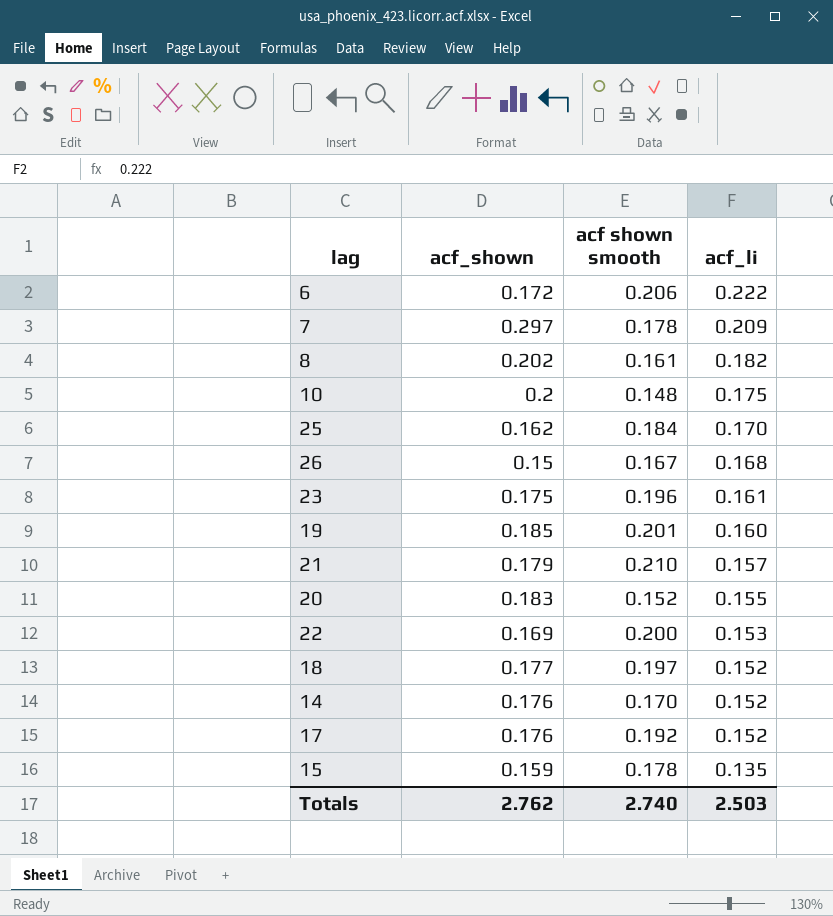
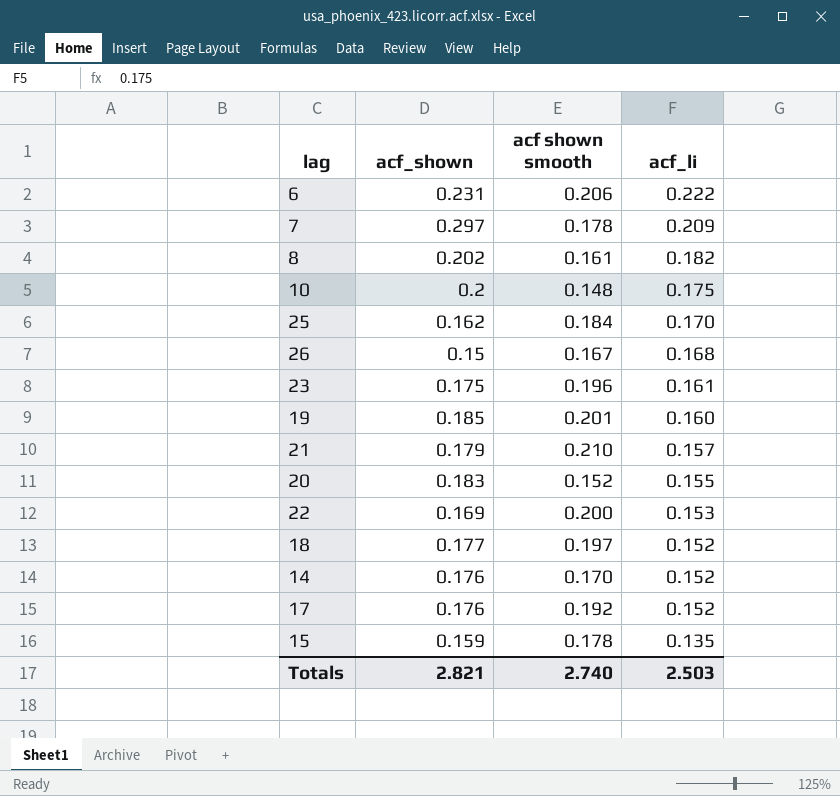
6 | acf_shown: 0.172 -> 0.231
Totals | acf_shown: 2.762 -> 2.821

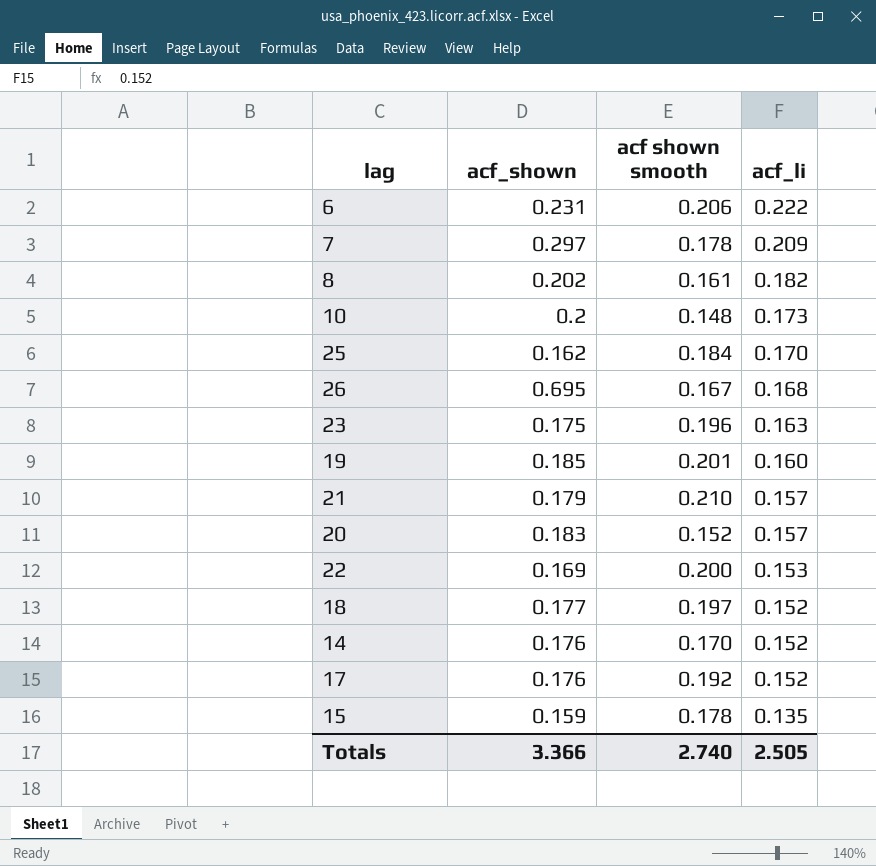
10 | acf_li: 0.175 -> 0.173
26 | acf_shown: 0.15 -> 0.695
23 | acf_li: 0.161 -> 0.163
20 | acf_li: 0.155 -> 0.157
Totals | acf_shown: 2.821 -> 3.366
Totals | acf_li: 2.503 -> 2.505

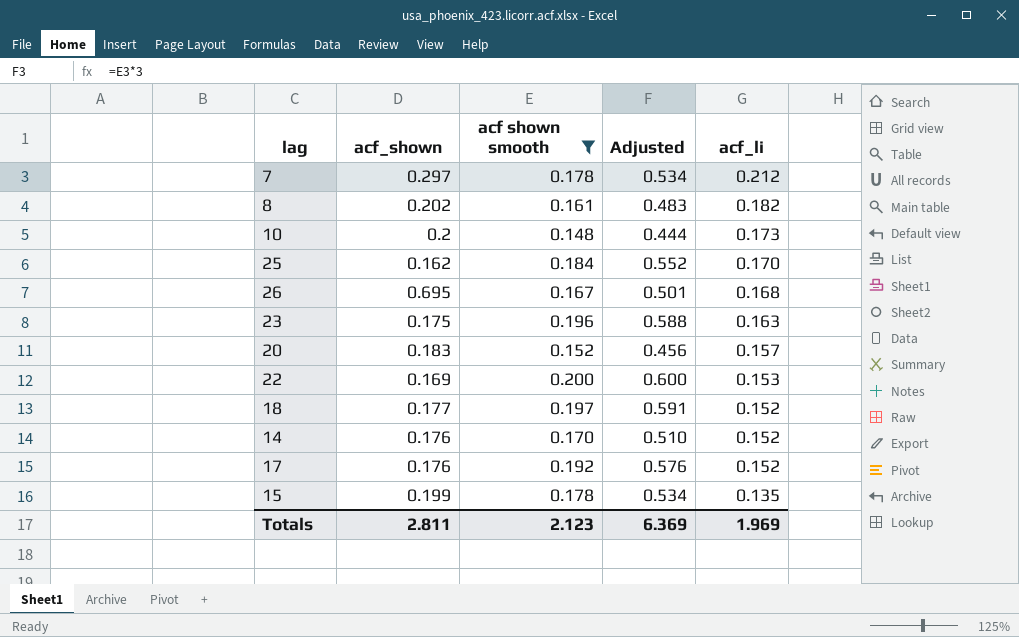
filter: none -> acf shown smooth <= 0.200
column Adjusted | formula: none -> [acf shown smooth] * 3
7 | acf_li: 0.209 -> 0.212
15 | acf_shown: 0.159 -> 0.199
Totals | acf_shown: 3.366 -> 2.811
Totals | acf shown smooth: 2.740 -> 2.123
Totals | acf_li: 2.505 -> 1.969

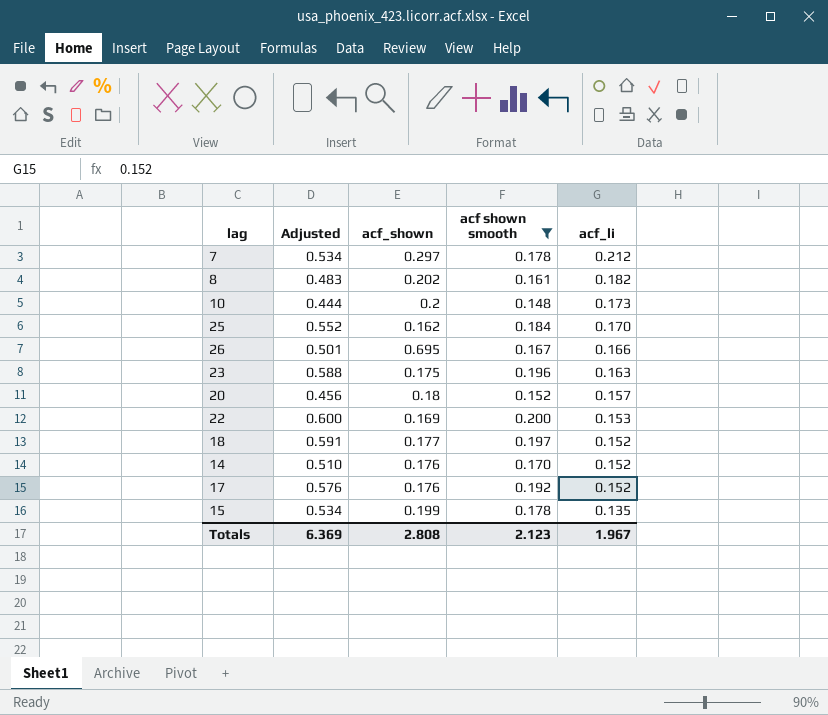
column Adjusted | position: 4 -> 2
26 | acf_li: 0.168 -> 0.166
20 | acf_shown: 0.183 -> 0.18
Totals | acf_shown: 2.811 -> 2.808
Totals | acf_li: 1.969 -> 1.967

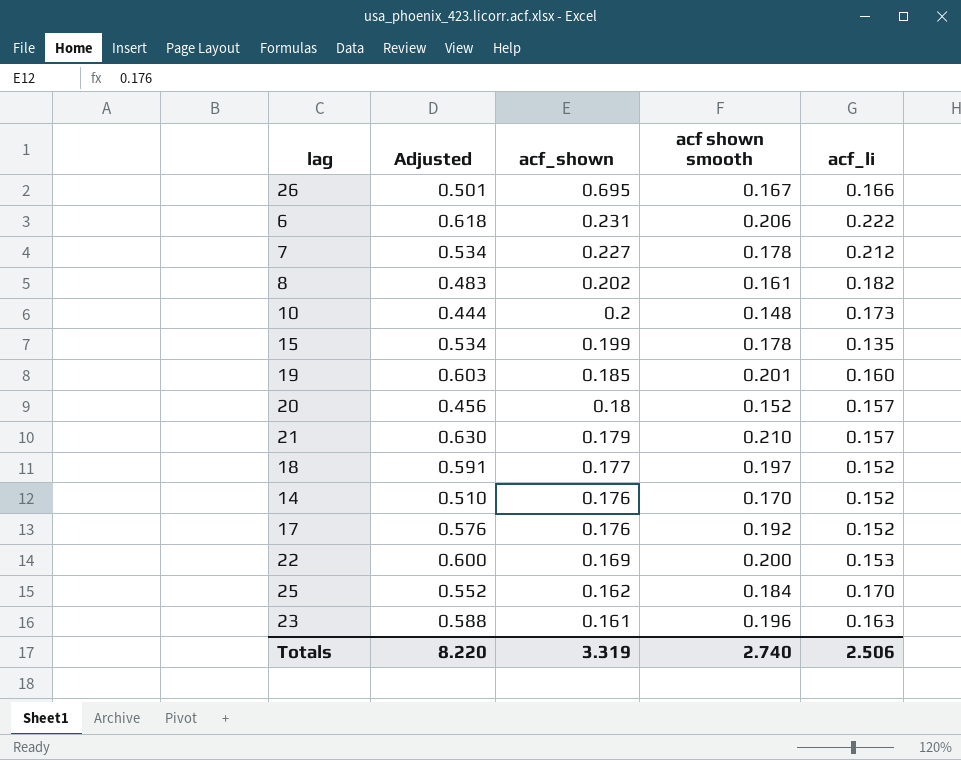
filter: acf shown smooth <= 0.200 -> none
row order: acf_li descending -> acf_shown descending
7 | acf_shown: 0.297 -> 0.227
23 | acf_shown: 0.175 -> 0.161
Totals | Adjusted: 6.369 -> 8.220
Totals | acf_shown: 2.808 -> 3.319
Totals | acf shown smooth: 2.123 -> 2.740
Totals | acf_li: 1.967 -> 2.506

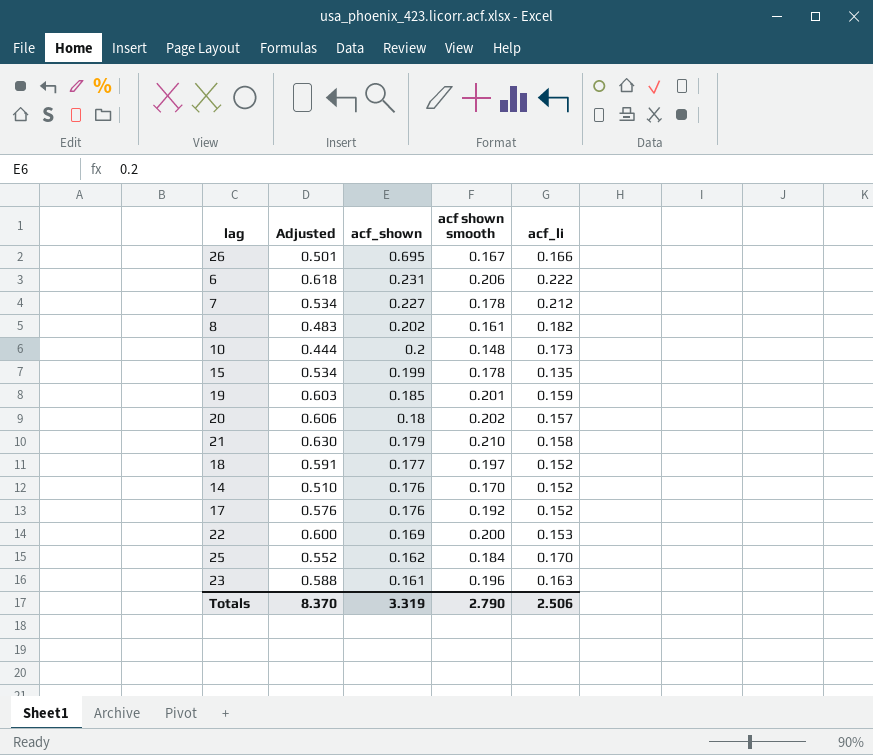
19 | acf_li: 0.160 -> 0.159
20 | Adjusted: 0.456 -> 0.606
20 | acf shown smooth: 0.152 -> 0.202
21 | acf_li: 0.157 -> 0.158
Totals | Adjusted: 8.220 -> 8.370
Totals | acf shown smooth: 2.740 -> 2.790

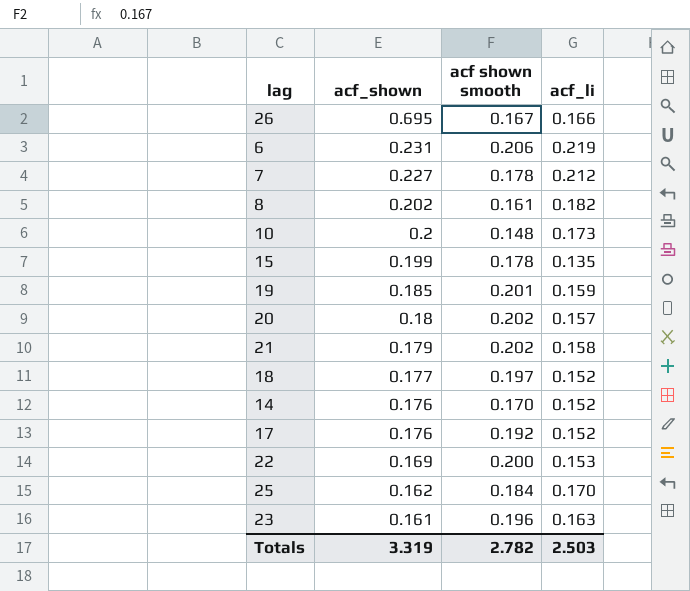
column Adjusted | formula: [acf shown smooth] * 3 -> none
6 | acf_li: 0.222 -> 0.219
21 | acf shown smooth: 0.210 -> 0.202
Totals | acf shown smooth: 2.790 -> 2.782
Totals | acf_li: 2.506 -> 2.503

